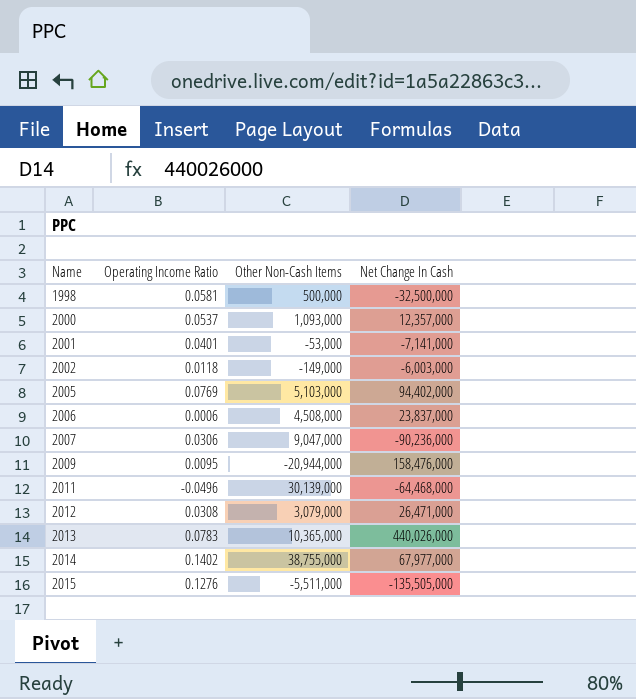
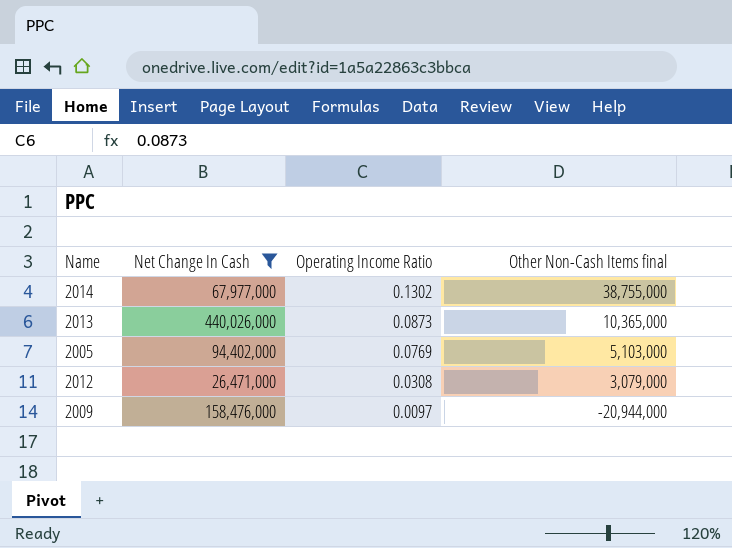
filter: none -> Net Change In Cash >= 26,471,000
row order: Name ascending -> Operating Income Ratio descending
column Net Change In Cash | position: 4 -> 2
column name: Other Non-Cash Items -> Other Non-Cash Items final
2014 | Operating Income Ratio: 0.1402 -> 0.1302
2013 | Operating Income Ratio: 0.0783 -> 0.0873
2009 | Operating Income Ratio: 0.0095 -> 0.0097

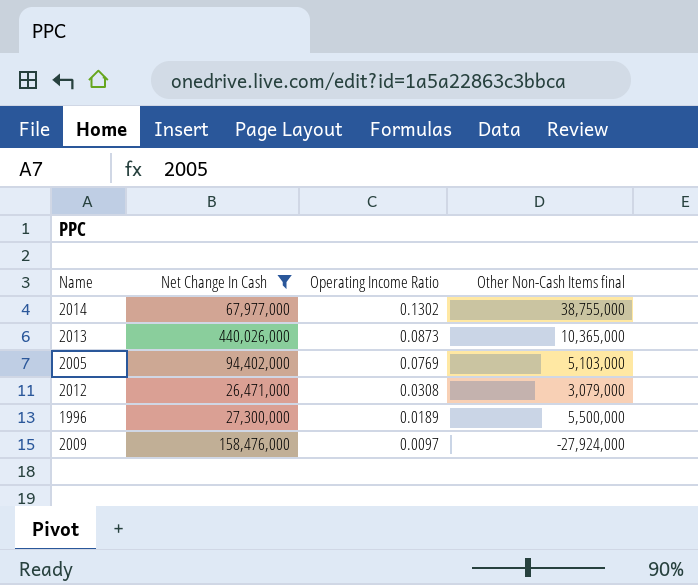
row 1996: none -> 27,300,000 | 0.0189 | 5,500,000
2009 | Other Non-Cash Items final: -20,944,000 -> -27,924,000

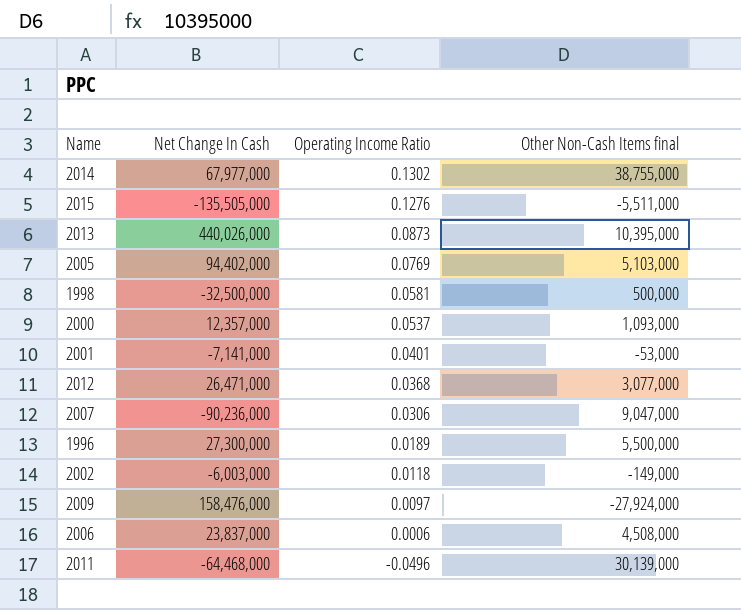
filter: Net Change In Cash >= 26,471,000 -> none
2013 | Other Non-Cash Items final: 10,365,000 -> 10,395,000
2012 | Operating Income Ratio: 0.0308 -> 0.0368
2012 | Other Non-Cash Items final: 3,079,000 -> 3,077,000

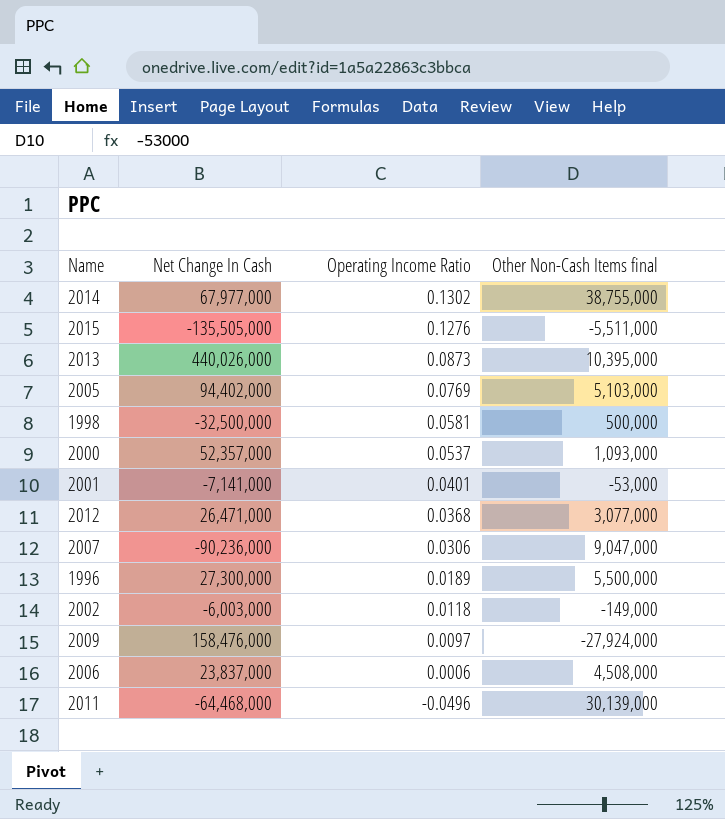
2000 | Net Change In Cash: 12,357,000 -> 52,357,000

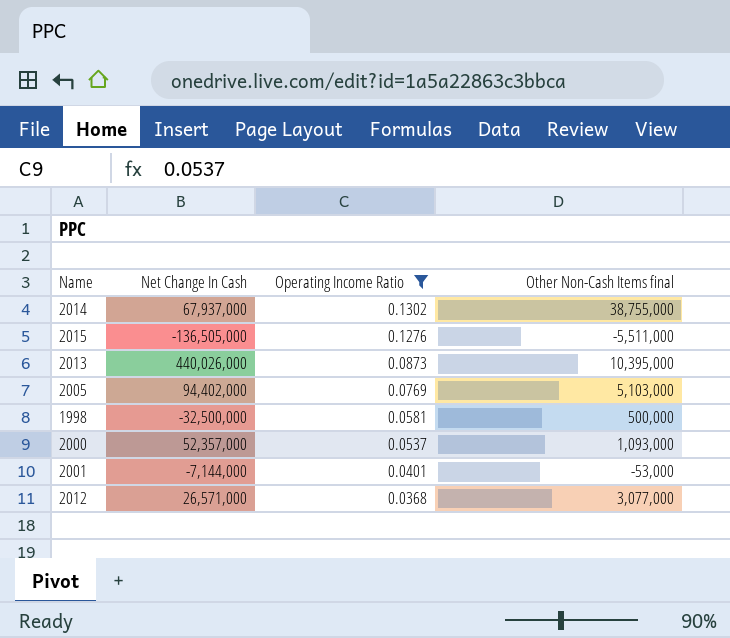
filter: none -> Operating Income Ratio >= 0.0368
2014 | Net Change In Cash: 67,977,000 -> 67,937,000
2015 | Net Change In Cash: -135,505,000 -> -136,505,000
2001 | Net Change In Cash: -7,141,000 -> -7,144,000
2012 | Net Change In Cash: 26,471,000 -> 26,571,000

